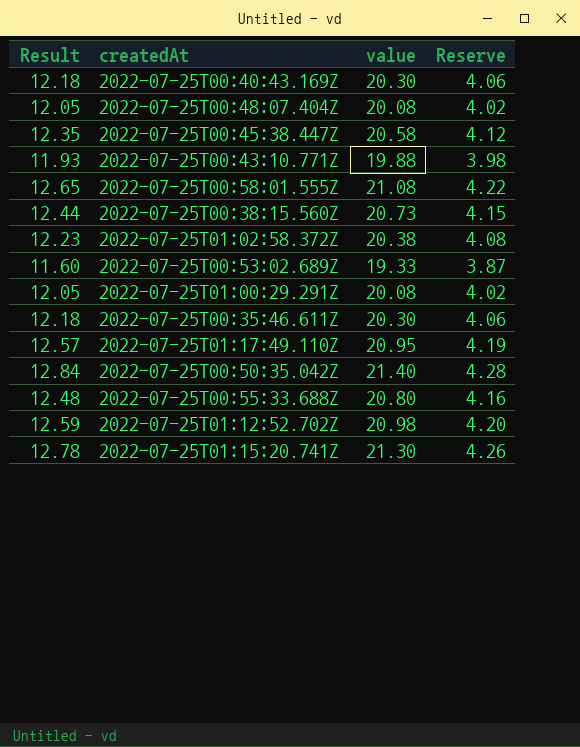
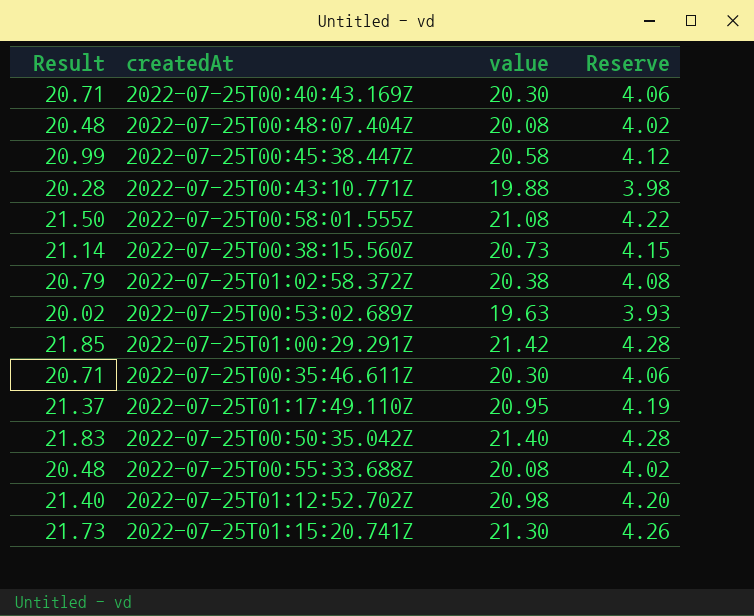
column Result | formula: [value] * 0.6 -> [value] * 1.02
2022-07-25T00:53:02.689Z | value: 19.33 -> 19.63
2022-07-25T00:53:02.689Z | Reserve: 3.87 -> 3.93
2022-07-25T01:00:29.291Z | value: 20.08 -> 21.42
2022-07-25T01:00:29.291Z | Reserve: 4.02 -> 4.28
2022-07-25T00:55:33.688Z | value: 20.80 -> 20.08
2022-07-25T00:55:33.688Z | Reserve: 4.16 -> 4.02

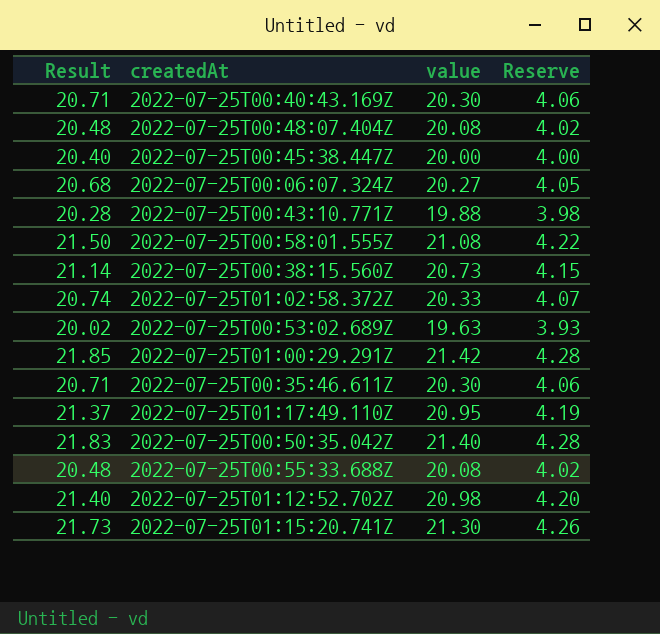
2022-07-25T00:45:38.447Z | Result: 20.99 -> 20.40
2022-07-25T00:45:38.447Z | value: 20.58 -> 20.00
2022-07-25T00:45:38.447Z | Reserve: 4.12 -> 4.00
row 2022-07-25T00:06:07.324Z: none -> 20.68 | 20.27 | 4.05
2022-07-25T01:02:58.372Z | Result: 20.79 -> 20.74
2022-07-25T01:02:58.372Z | value: 20.38 -> 20.33
2022-07-25T01:02:58.372Z | Reserve: 4.08 -> 4.07

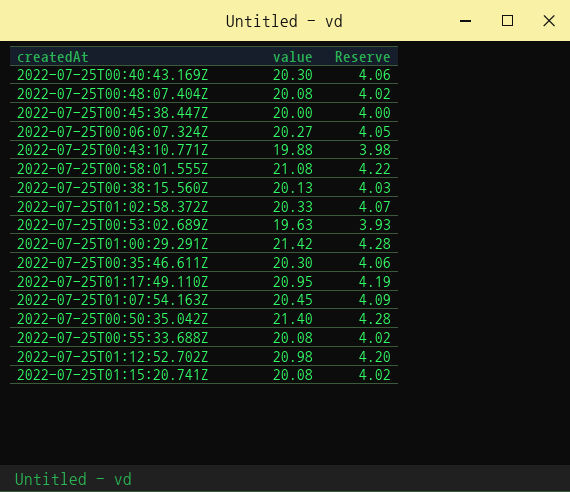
column Result | formula: [value] * 1.02 -> none
2022-07-25T00:38:15.560Z | value: 20.73 -> 20.13
2022-07-25T00:38:15.560Z | Reserve: 4.15 -> 4.03
row 2022-07-25T01:07:54.163Z: none -> 20.45 | 4.09
2022-07-25T01:15:20.741Z | value: 21.30 -> 20.08
2022-07-25T01:15:20.741Z | Reserve: 4.26 -> 4.02

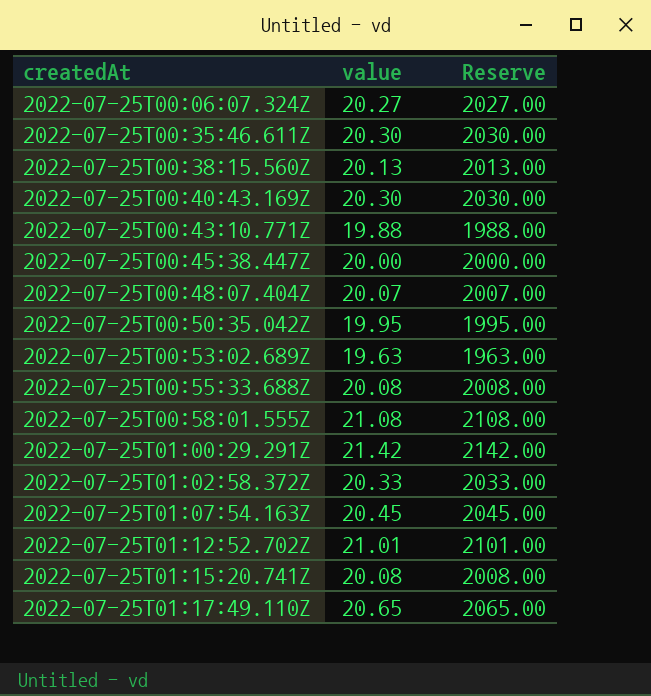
row order: none -> createdAt ascending
column Reserve | formula: [value] * 0.2 -> [value] * 100
2022-07-25T00:48:07.404Z | value: 20.08 -> 20.07
2022-07-25T00:50:35.042Z | value: 21.40 -> 19.95
2022-07-25T01:12:52.702Z | value: 20.98 -> 21.01
2022-07-25T01:17:49.110Z | value: 20.95 -> 20.65

